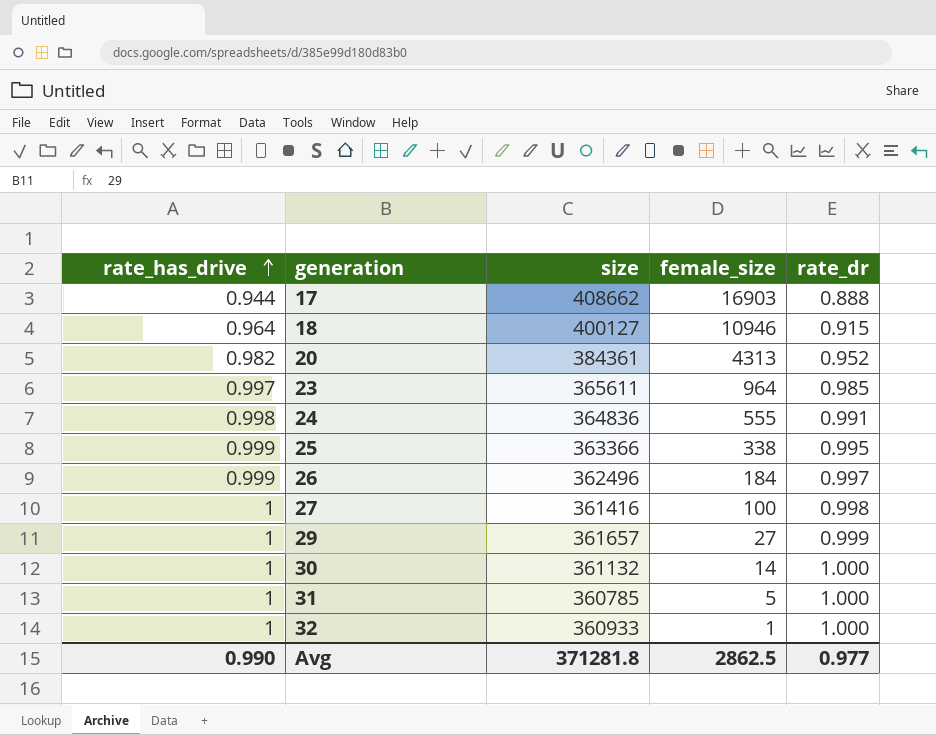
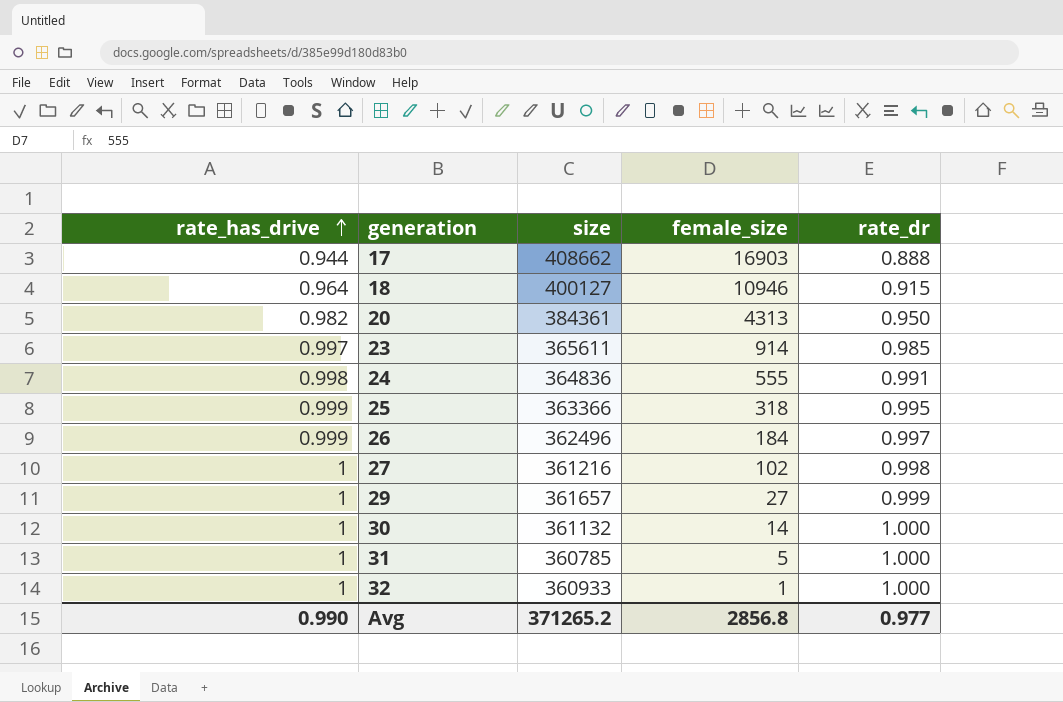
20 | rate_dr: 0.952 -> 0.950
23 | female_size: 964 -> 914
25 | female_size: 338 -> 318
27 | size: 361416 -> 361216
27 | female_size: 100 -> 102
Avg | size: 371281.8 -> 371265.2
Avg | female_size: 2862.5 -> 2856.8

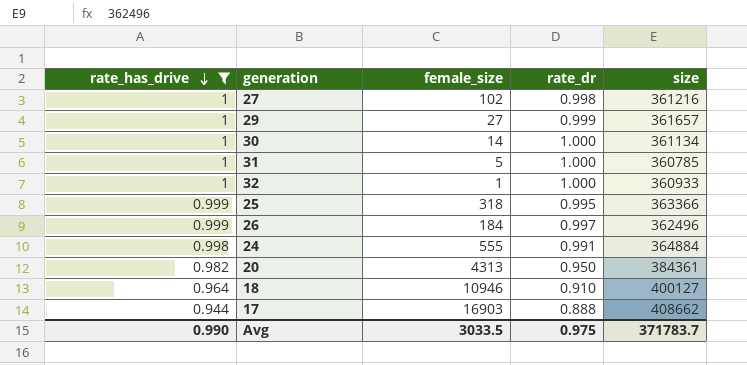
filter: none -> rate_has_drive != 0.997
row order: rate_has_drive ascending -> rate_has_drive descending
column size | position: 3 -> 5
30 | size: 361132 -> 361134
24 | size: 364836 -> 364884
18 | rate_dr: 0.915 -> 0.910
Avg | female_size: 2856.8 -> 3033.5
Avg | rate_dr: 0.977 -> 0.975
Avg | size: 371265.2 -> 371783.7

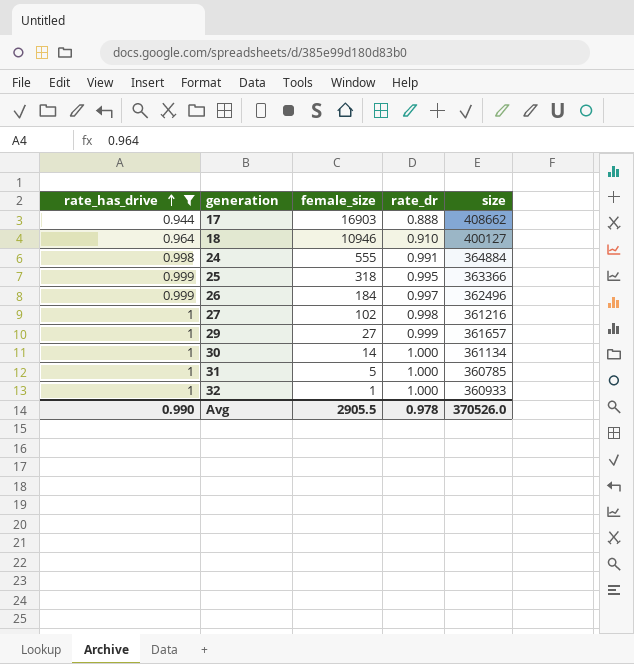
row order: rate_has_drive descending -> rate_has_drive ascending
row 20: 0.982 | 4313 | 0.950 | 384361 -> none
Avg | female_size: 3033.5 -> 2905.5
Avg | rate_dr: 0.975 -> 0.978
Avg | size: 371783.7 -> 370526.0

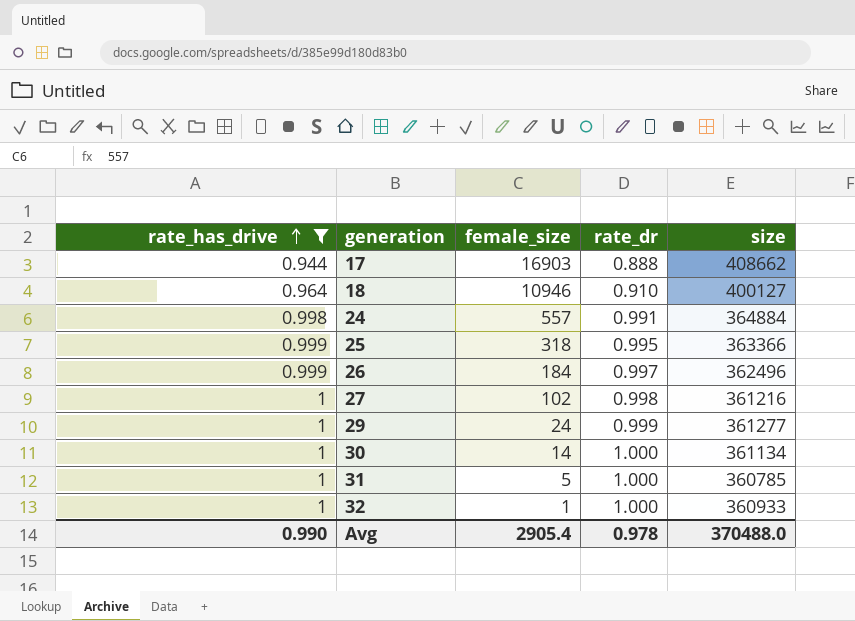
24 | female_size: 555 -> 557
29 | female_size: 27 -> 24
29 | size: 361657 -> 361277
Avg | female_size: 2905.5 -> 2905.4
Avg | size: 370526.0 -> 370488.0

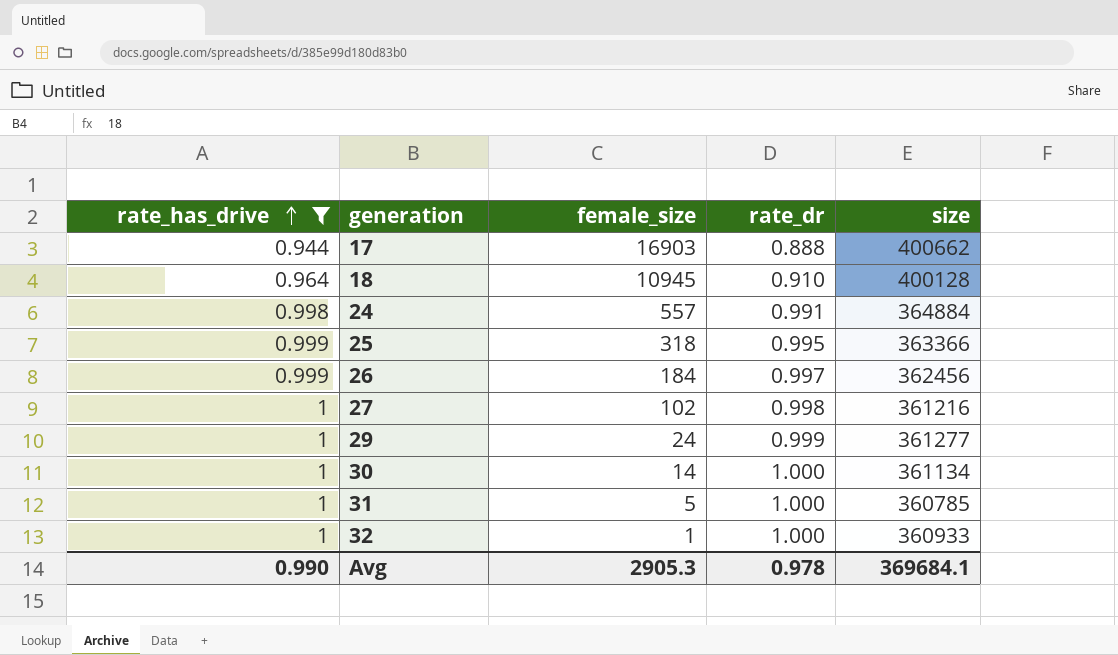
17 | size: 408662 -> 400662
18 | female_size: 10946 -> 10945
18 | size: 400127 -> 400128
26 | size: 362496 -> 362456
Avg | female_size: 2905.4 -> 2905.3
Avg | size: 370488.0 -> 369684.1

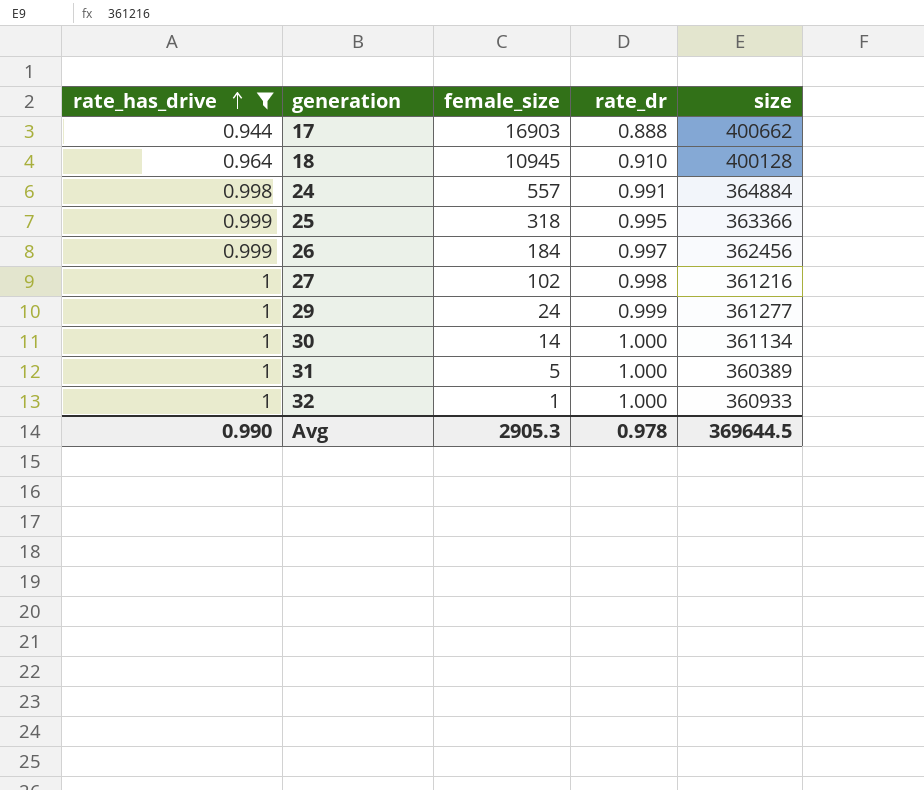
31 | size: 360785 -> 360389
Avg | size: 369684.1 -> 369644.5

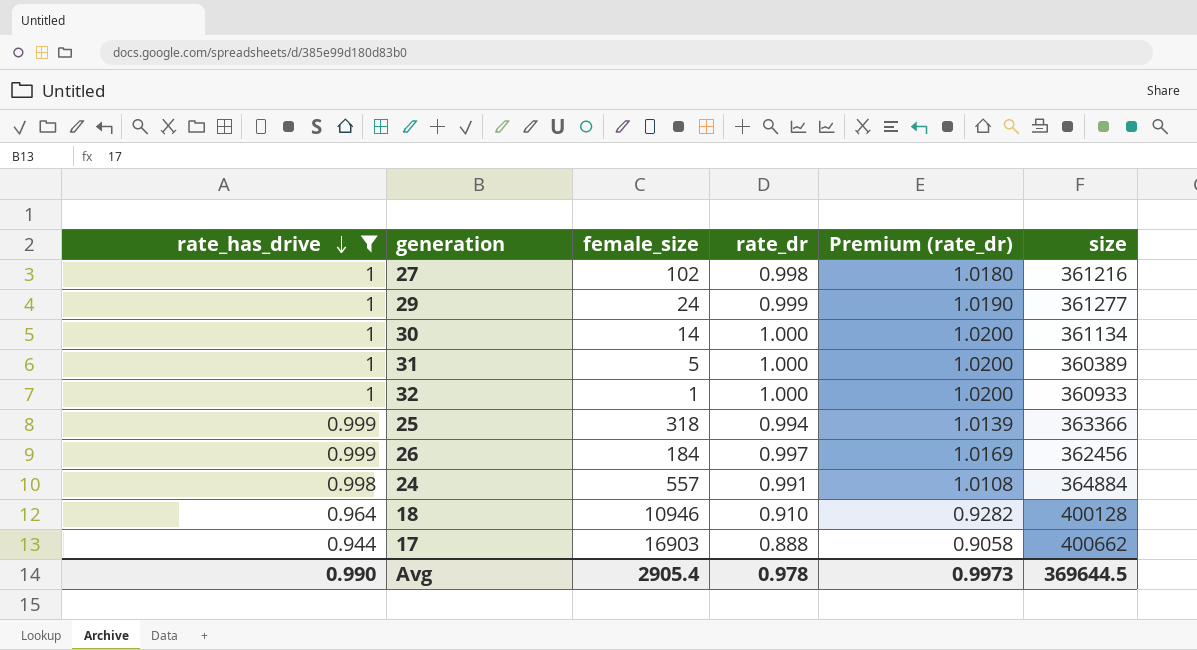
row order: rate_has_drive ascending -> rate_has_drive descending
column Premium (rate_dr) | formula: none -> [rate_dr] * 1.02
25 | rate_dr: 0.995 -> 0.994
18 | female_size: 10945 -> 10946
Avg | female_size: 2905.3 -> 2905.4

